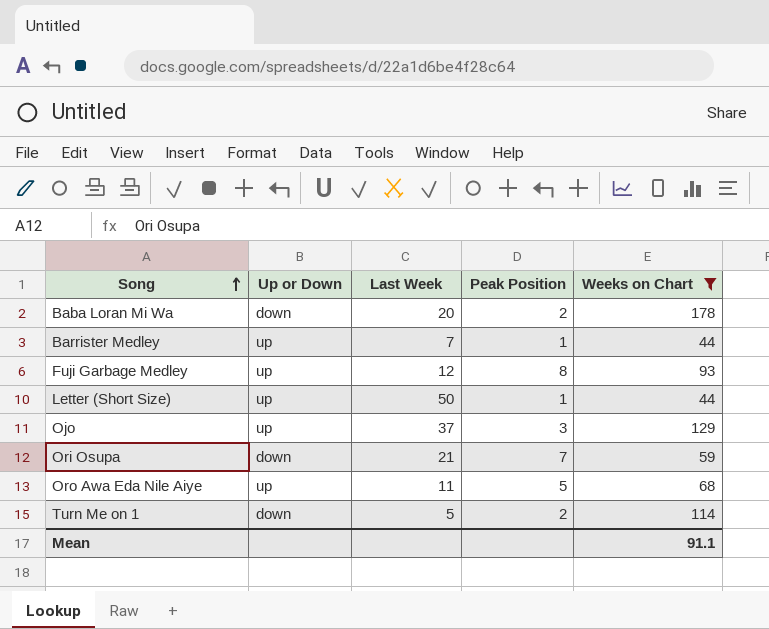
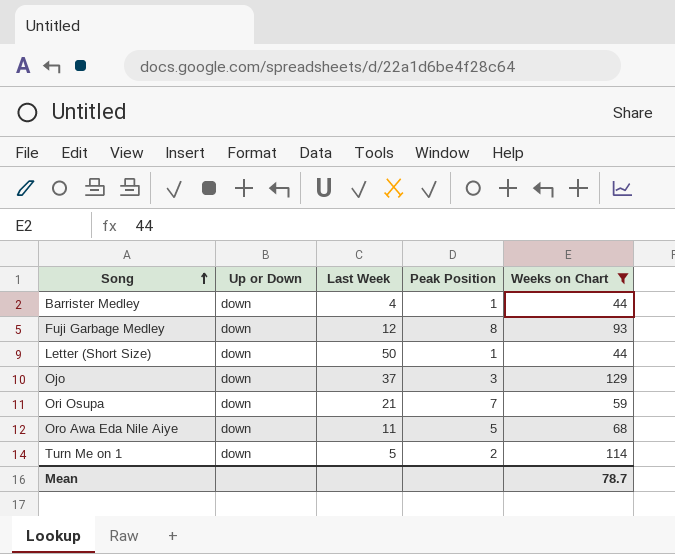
row Baba Loran Mi Wa: down | 20 | 2 | 178 -> none
Barrister Medley | Up or Down: up -> down
Barrister Medley | Last Week: 7 -> 4
Fuji Garbage Medley | Up or Down: up -> down
Letter (Short Size) | Up or Down: up -> down
Ojo | Up or Down: up -> down
Oro Awa Eda Nile Aiye | Up or Down: up -> down
Mean | Weeks on Chart: 91.1 -> 78.7

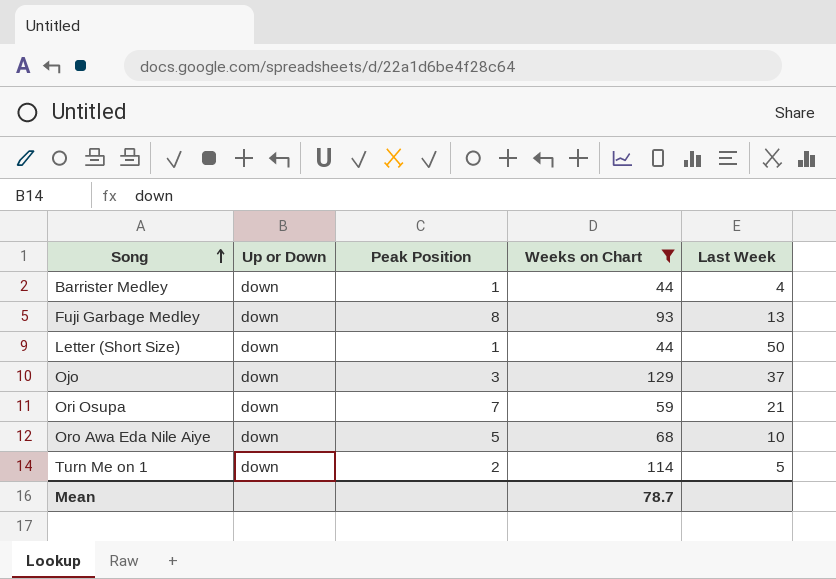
column Last Week | position: 3 -> 5
Fuji Garbage Medley | Last Week: 12 -> 13
Oro Awa Eda Nile Aiye | Last Week: 11 -> 10

